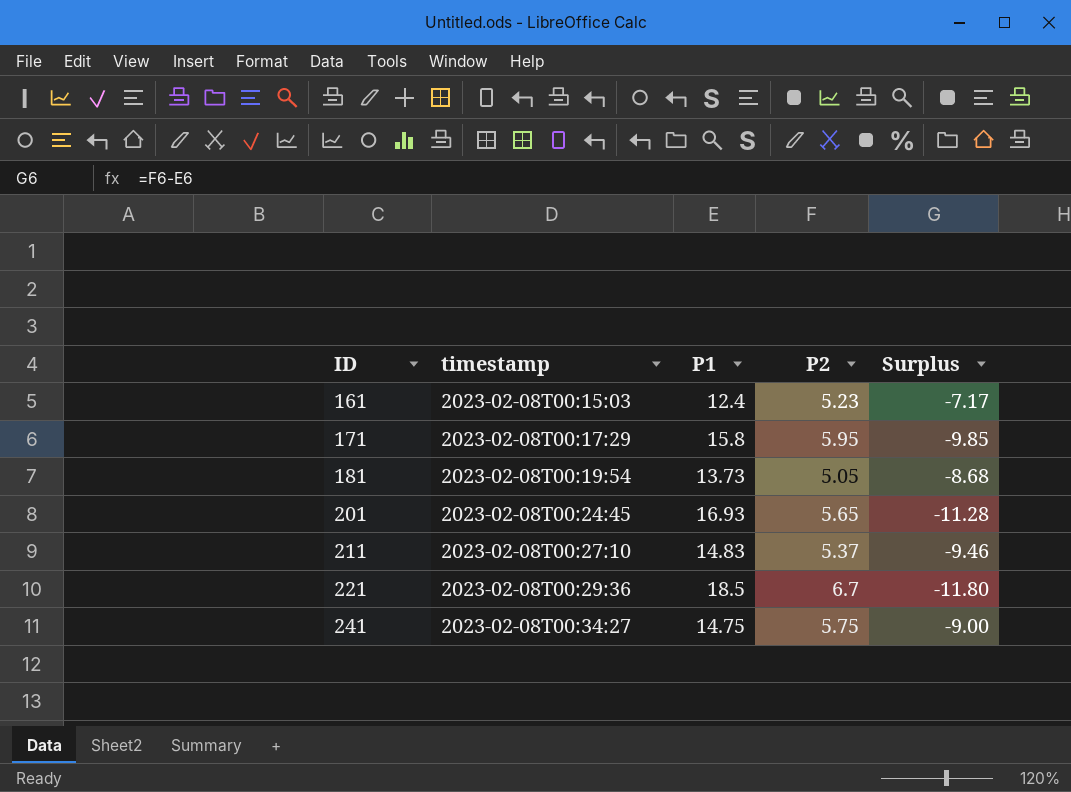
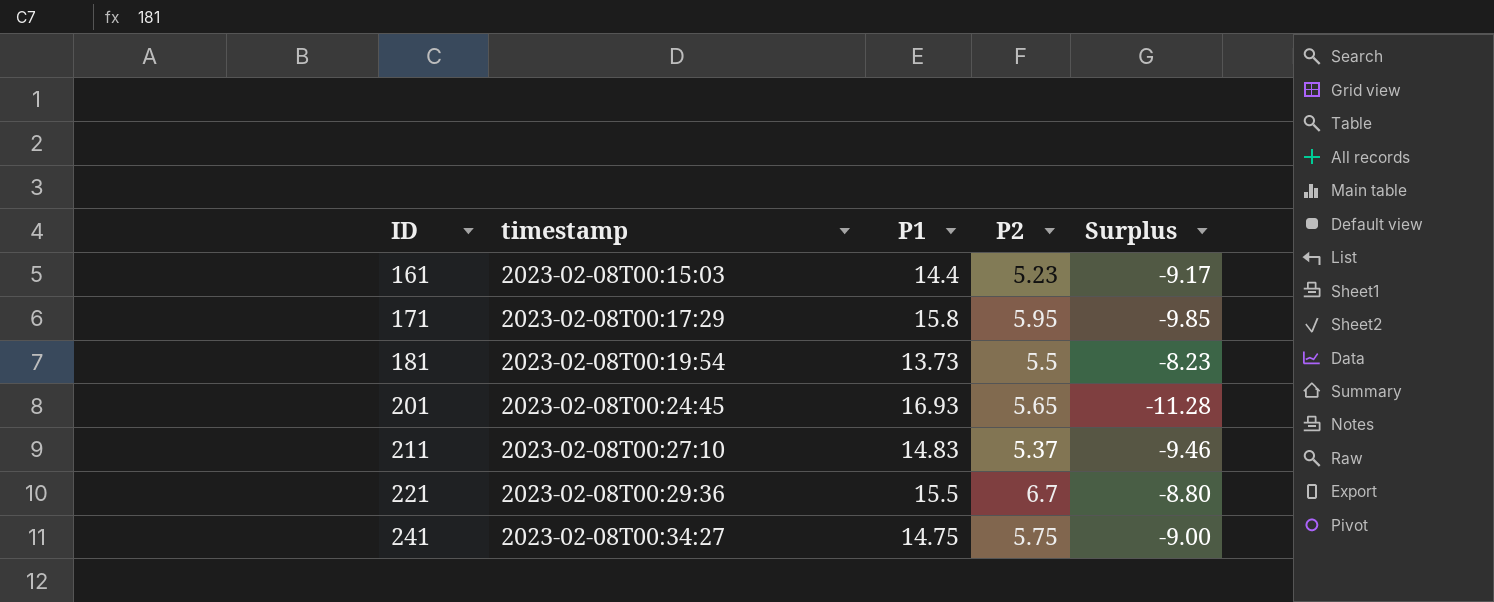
161 | P1: 12.4 -> 14.4
161 | Surplus: -7.17 -> -9.17
181 | P2: 5.05 -> 5.5
181 | Surplus: -8.68 -> -8.23
221 | P1: 18.5 -> 15.5
221 | Surplus: -11.80 -> -8.80

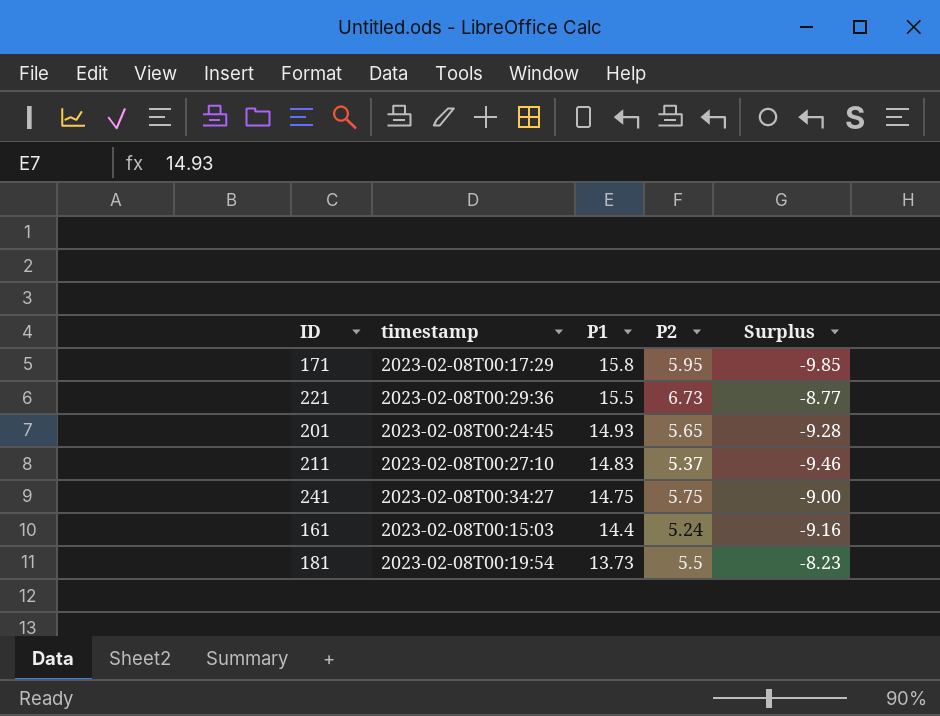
row order: ID ascending -> P1 descending
221 | P2: 6.7 -> 6.73
221 | Surplus: -8.80 -> -8.77
201 | P1: 16.93 -> 14.93
201 | Surplus: -11.28 -> -9.28
161 | P2: 5.23 -> 5.24
161 | Surplus: -9.17 -> -9.16

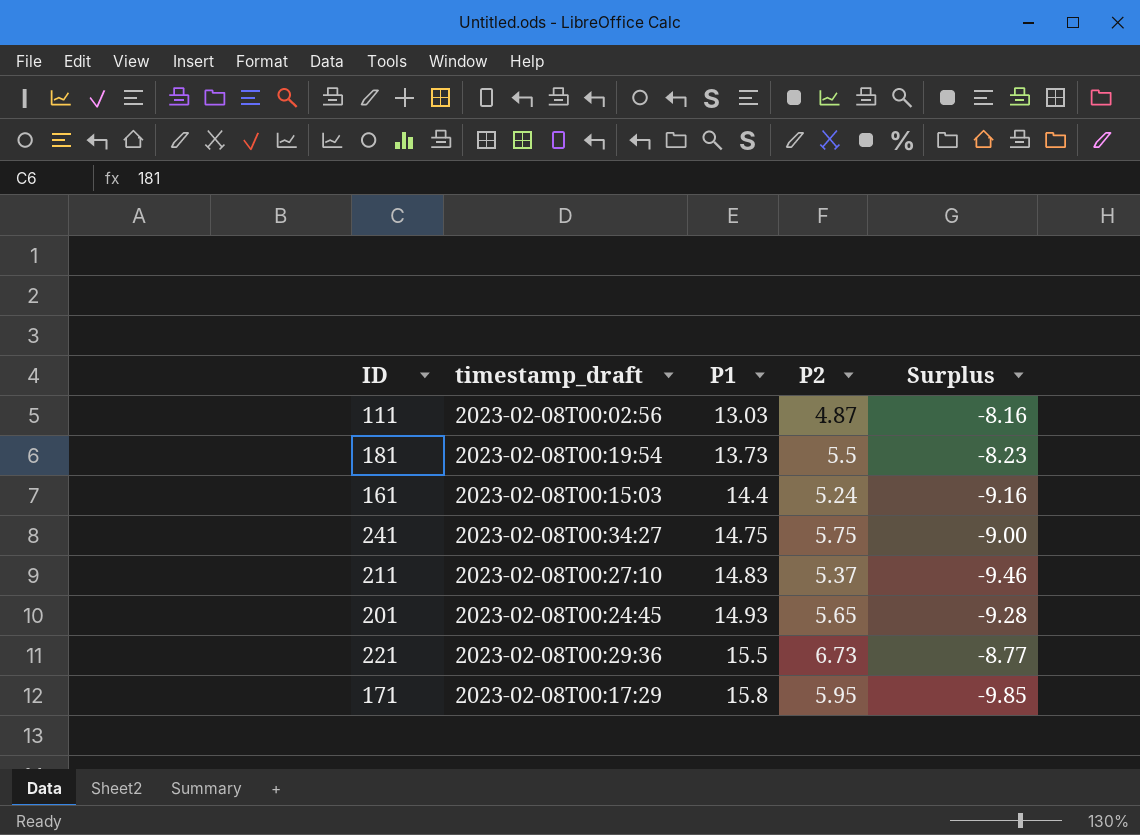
row order: P1 descending -> P1 ascending
column name: timestamp -> timestamp_draft
row 111: none -> 2023-02-08T00:02:56 | 13.03 | 4.87 | -8.16

